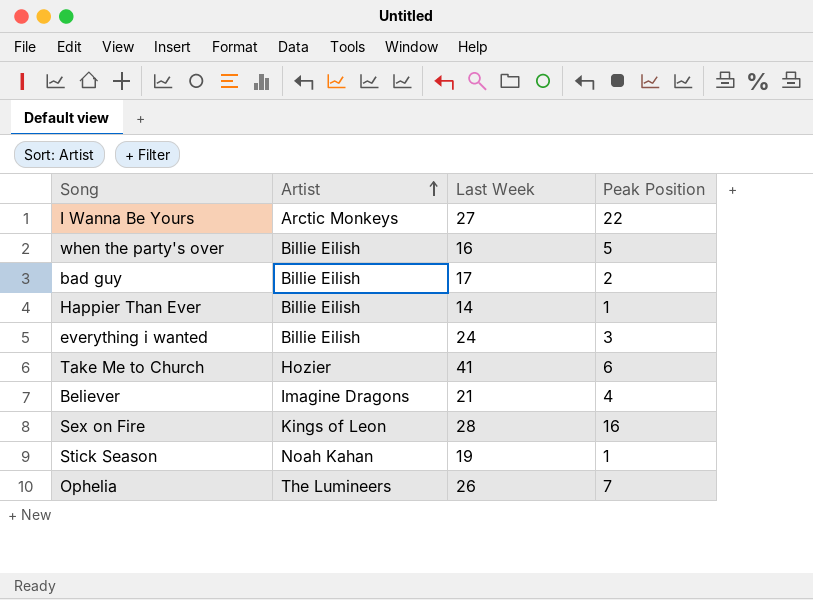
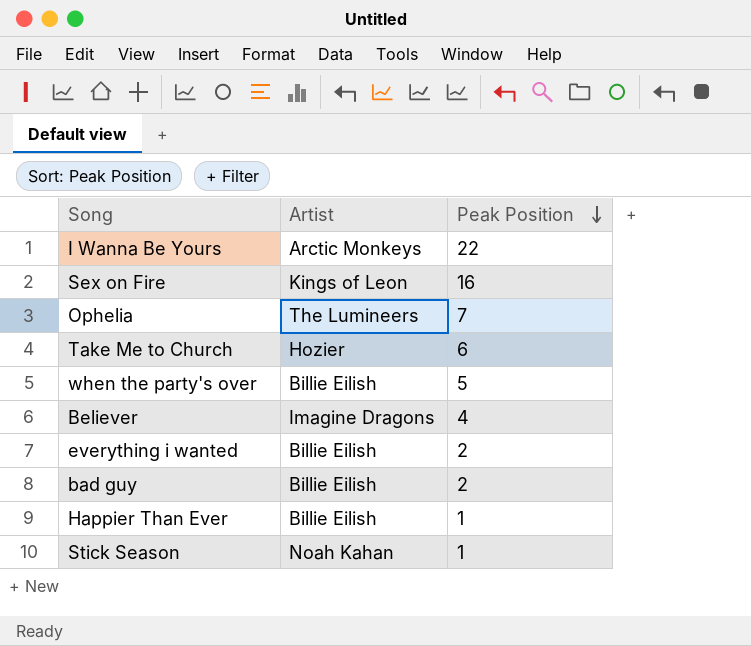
row order: Artist ascending -> Peak Position descending
column Last Week | position: 3 -> none
everything i wanted | Peak Position: 3 -> 2

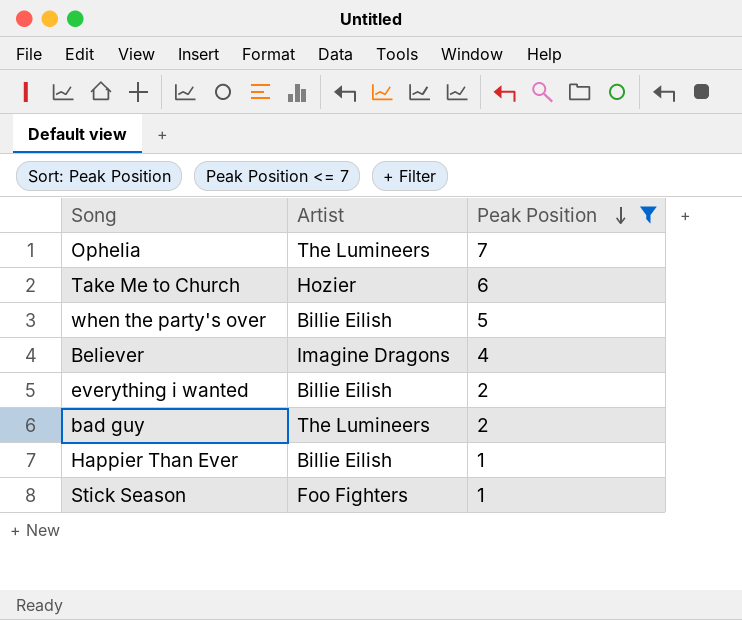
filter: none -> Peak Position <= 7
bad guy | Artist: Billie Eilish -> The Lumineers
Stick Season | Artist: Noah Kahan -> Foo Fighters

